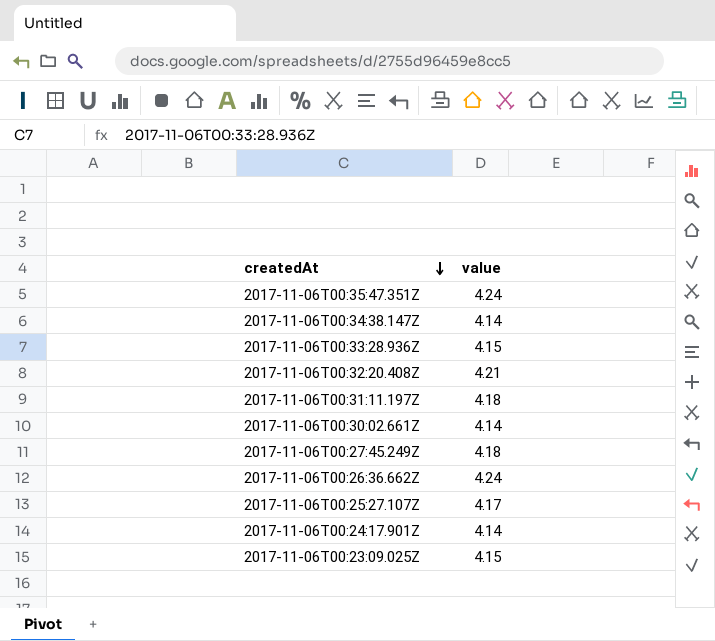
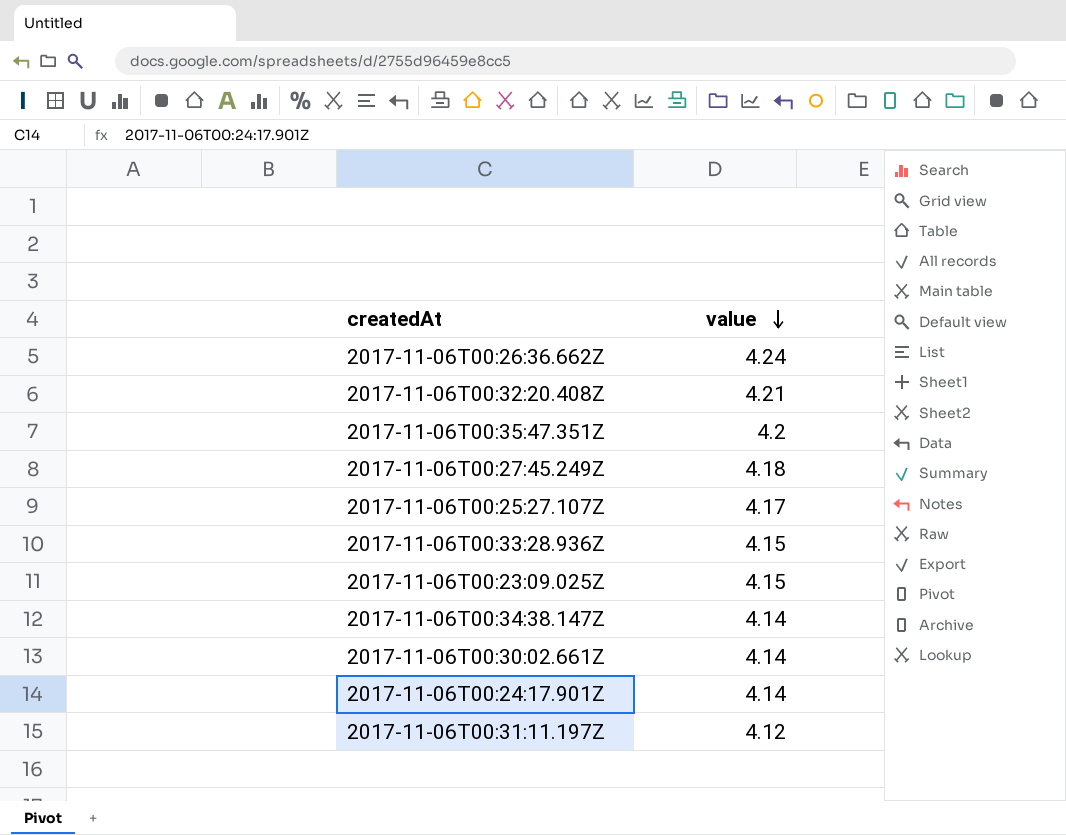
row order: createdAt descending -> value descending
2017-11-06T00:35:47.351Z | value: 4.24 -> 4.2
2017-11-06T00:31:11.197Z | value: 4.18 -> 4.12

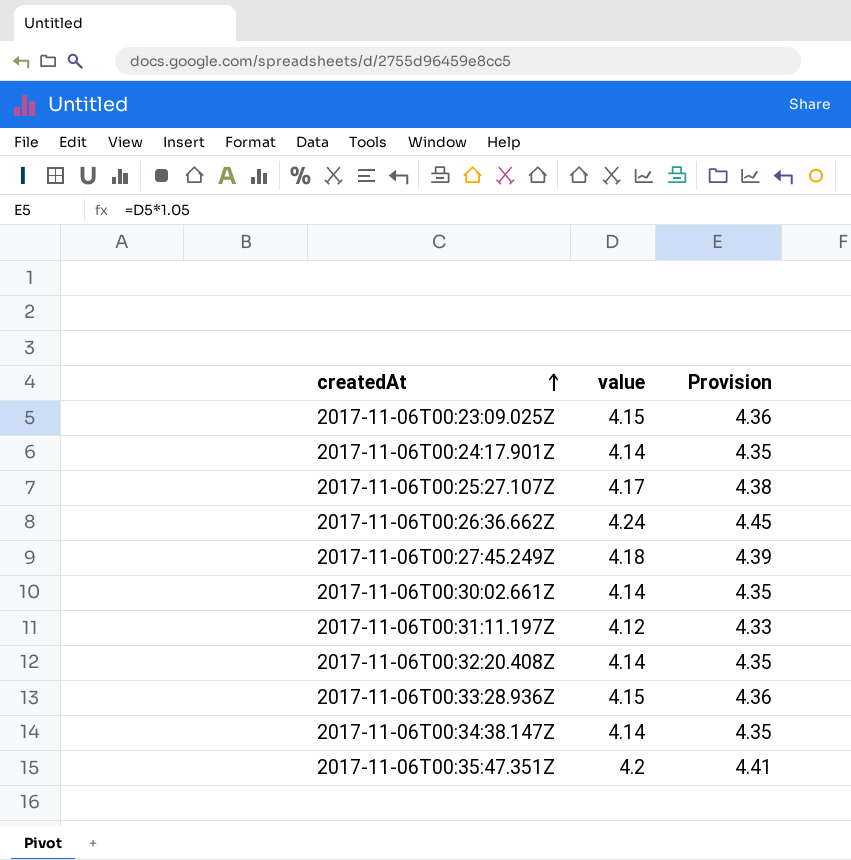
row order: value descending -> createdAt ascending
column Provision | formula: none -> [value] * 1.05
2017-11-06T00:32:20.408Z | value: 4.21 -> 4.14

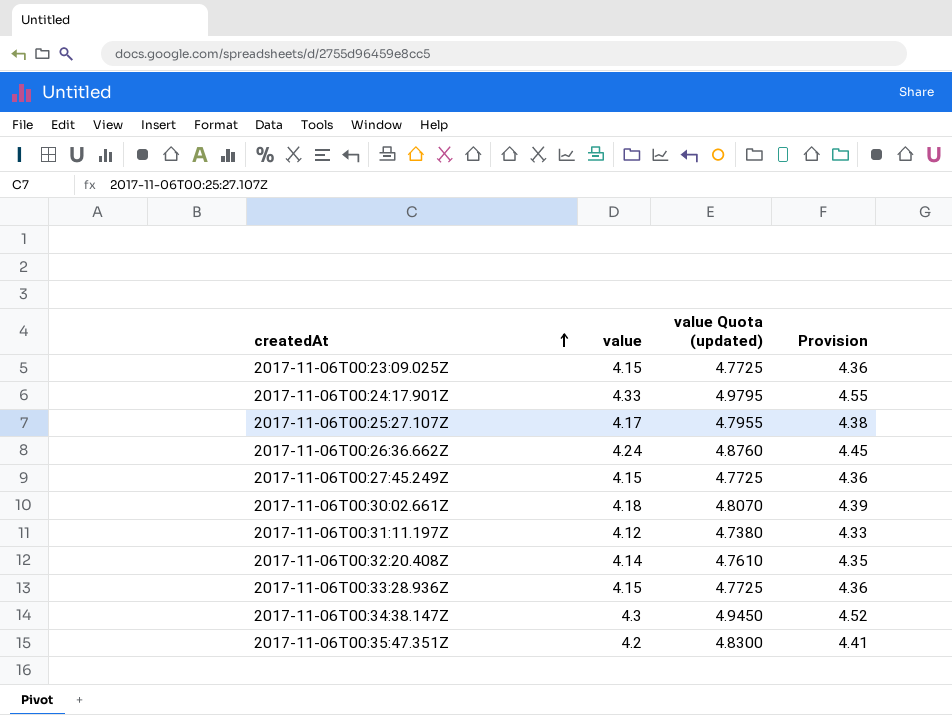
column value Quota (updated) | formula: none -> [value] * 1.15
2017-11-06T00:24:17.901Z | value: 4.14 -> 4.33
2017-11-06T00:24:17.901Z | Provision: 4.35 -> 4.55
2017-11-06T00:27:45.249Z | value: 4.18 -> 4.15
2017-11-06T00:27:45.249Z | Provision: 4.39 -> 4.36
2017-11-06T00:30:02.661Z | value: 4.14 -> 4.18
2017-11-06T00:30:02.661Z | Provision: 4.35 -> 4.39
2017-11-06T00:34:38.147Z | value: 4.14 -> 4.3
2017-11-06T00:34:38.147Z | Provision: 4.35 -> 4.52

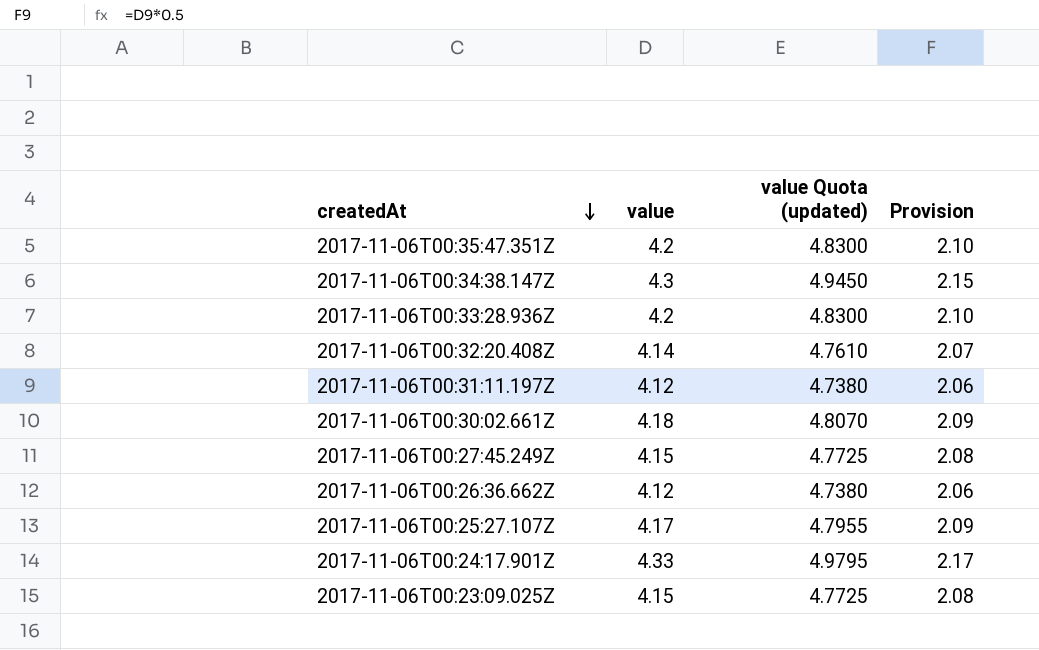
row order: createdAt ascending -> createdAt descending
column Provision | formula: [value] * 1.05 -> [value] * 0.5
2017-11-06T00:33:28.936Z | value: 4.15 -> 4.2
2017-11-06T00:33:28.936Z | value Quota (updated): 4.7725 -> 4.8300
2017-11-06T00:26:36.662Z | value: 4.24 -> 4.12
2017-11-06T00:26:36.662Z | value Quota (updated): 4.8760 -> 4.7380

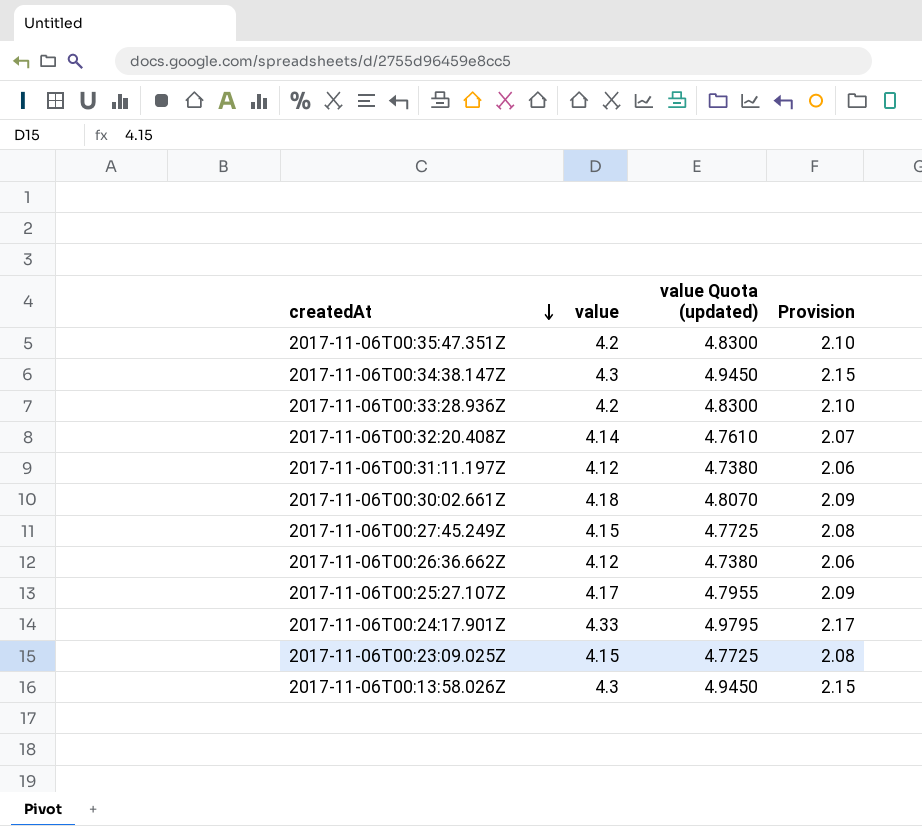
row 2017-11-06T00:13:58.026Z: none -> 4.3 | 4.9450 | 2.15

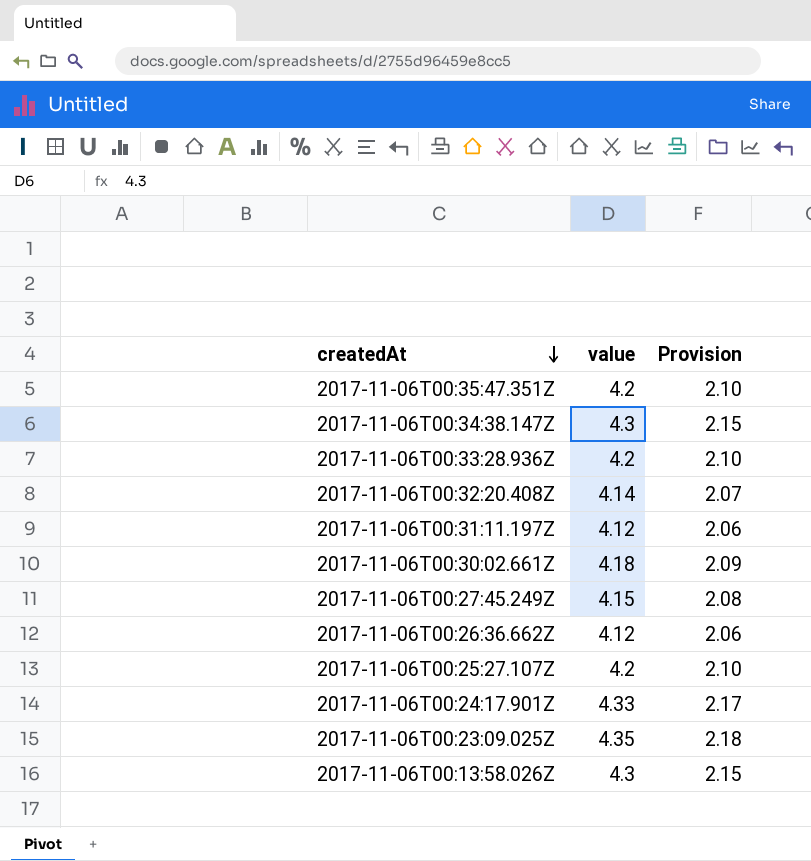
column value Quota (updated) | formula: [value] * 1.15 -> none
2017-11-06T00:25:27.107Z | value: 4.17 -> 4.2
2017-11-06T00:25:27.107Z | Provision: 2.09 -> 2.10
2017-11-06T00:23:09.025Z | value: 4.15 -> 4.35
2017-11-06T00:23:09.025Z | Provision: 2.08 -> 2.18

